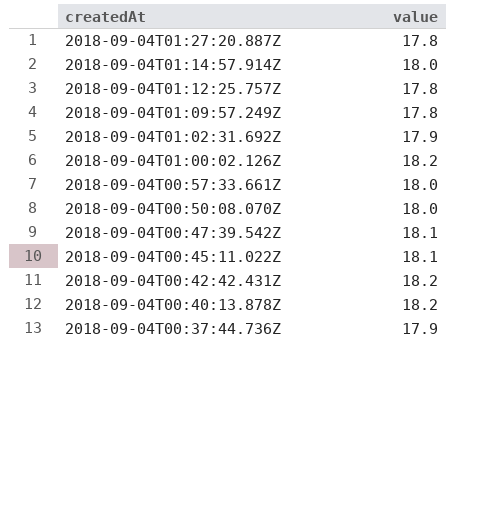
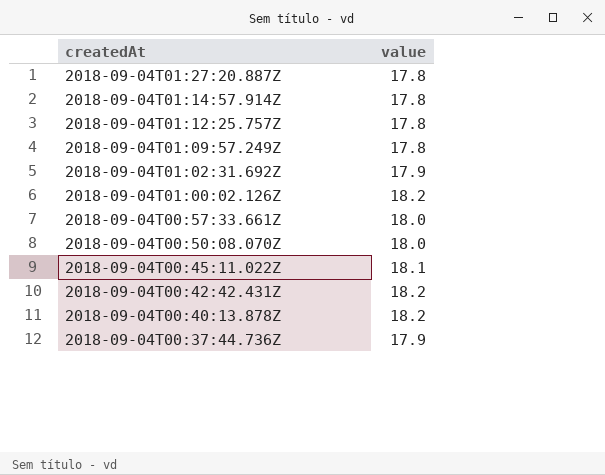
row 2018-09-04T00:47:39.542Z: 18.1 -> none
2018-09-04T01:14:57.914Z | value: 18.0 -> 17.8

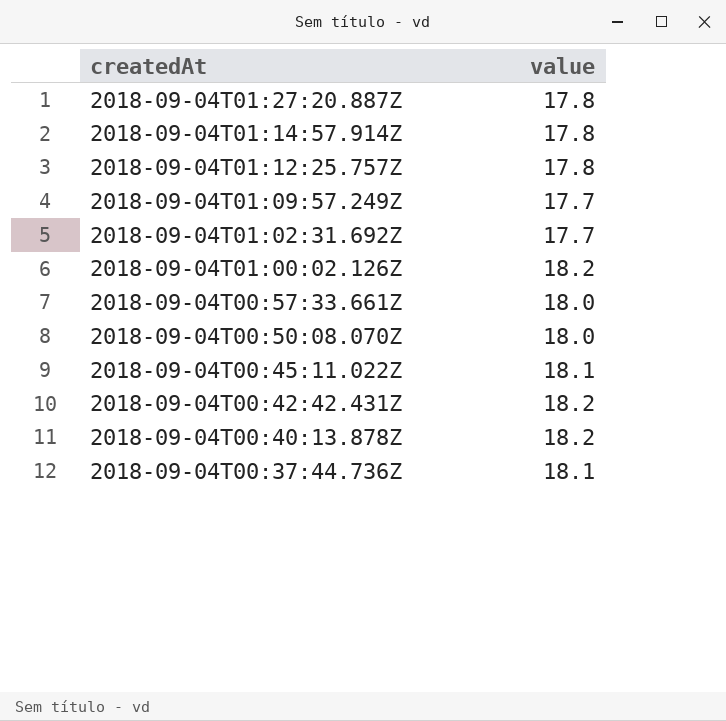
2018-09-04T01:09:57.249Z | value: 17.8 -> 17.7
2018-09-04T01:02:31.692Z | value: 17.9 -> 17.7
2018-09-04T00:37:44.736Z | value: 17.9 -> 18.1

